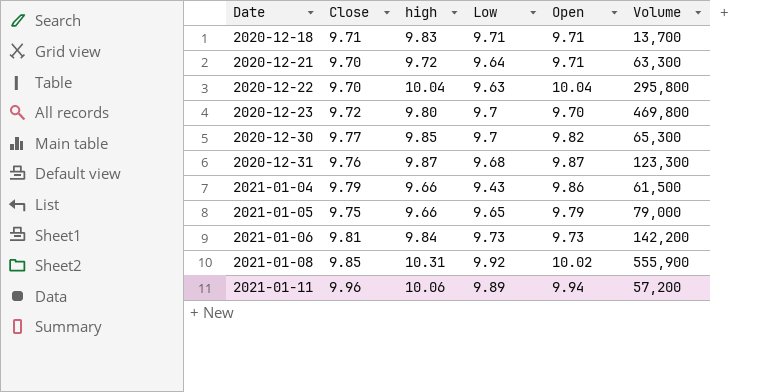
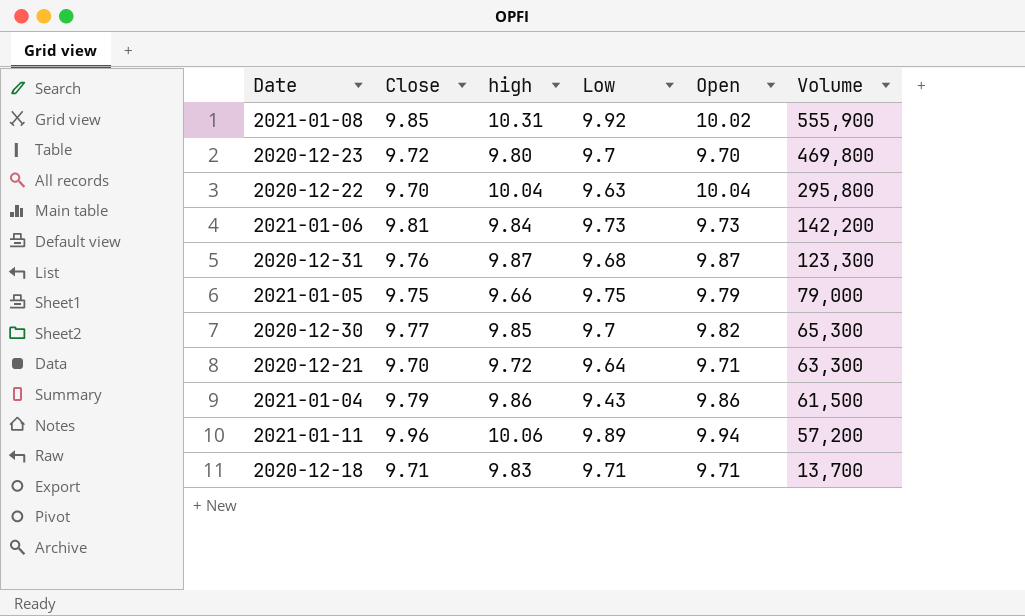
row order: Date ascending -> Volume descending
2021-01-05 | Low: 9.65 -> 9.75
2021-01-04 | high: 9.66 -> 9.86

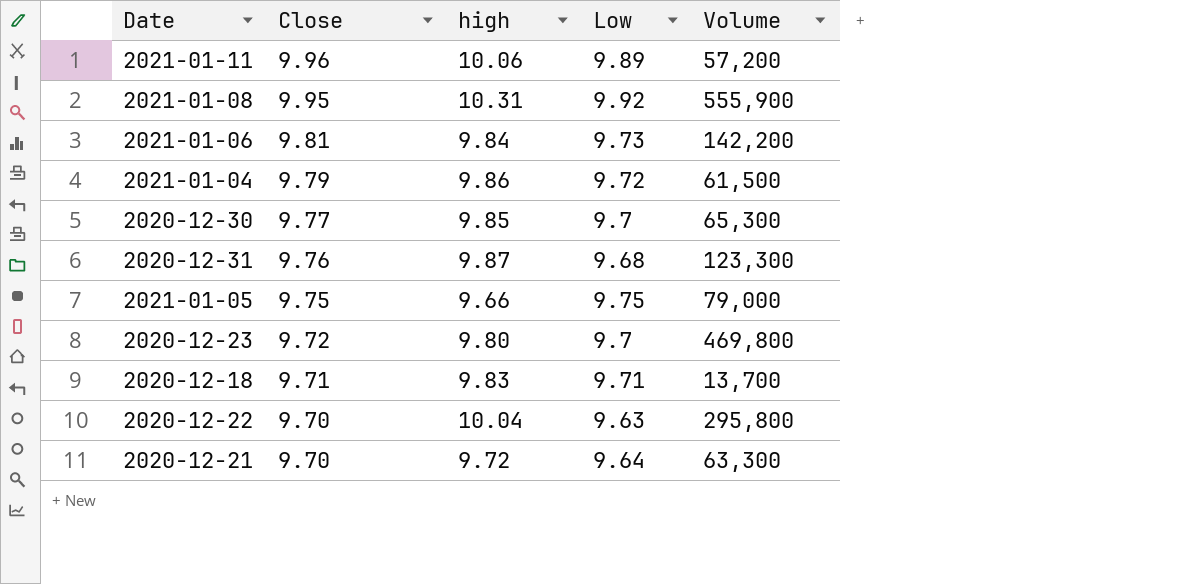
row order: Volume descending -> Close descending
column Open | position: 5 -> none
2021-01-08 | Close: 9.85 -> 9.95
2021-01-04 | Low: 9.43 -> 9.72

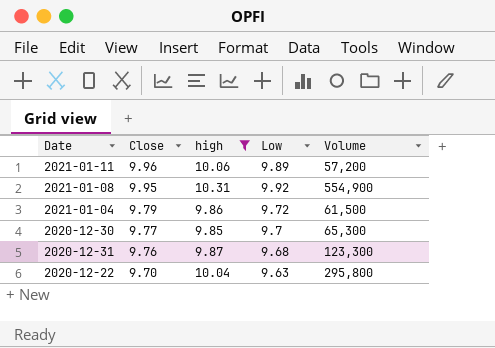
filter: none -> high >= 9.85
2021-01-08 | Volume: 555,900 -> 554,900

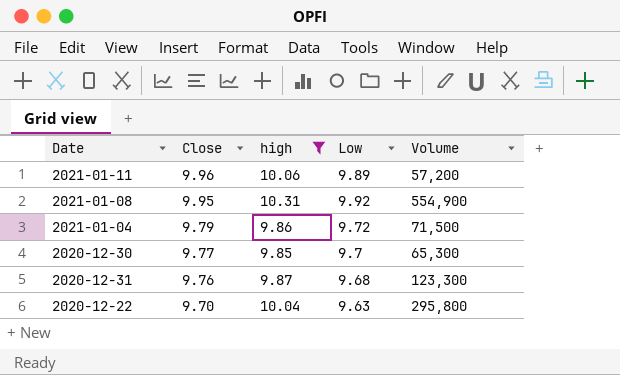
2021-01-04 | Volume: 61,500 -> 71,500

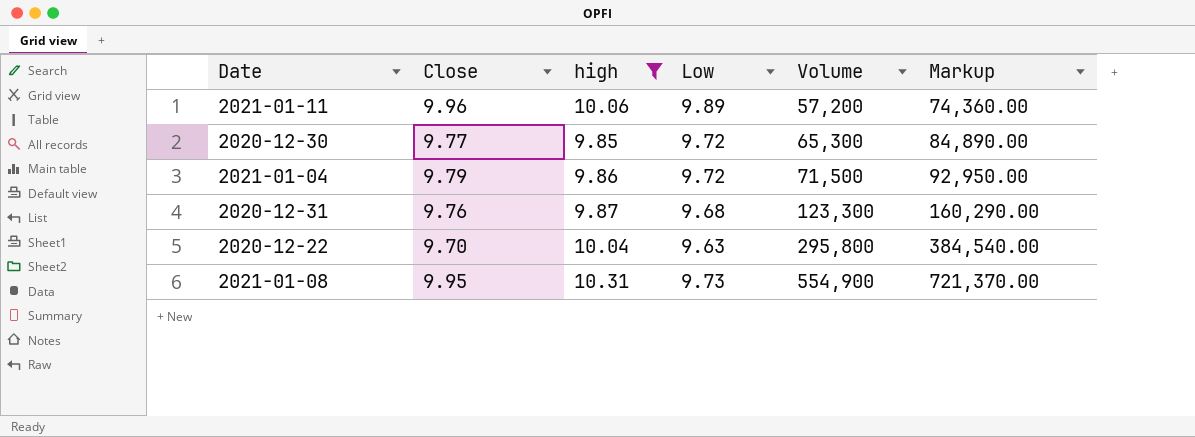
row order: Close descending -> Volume ascending
column Markup | formula: none -> [Volume] * 1.3
2020-12-30 | Low: 9.7 -> 9.72
2021-01-08 | Low: 9.92 -> 9.73

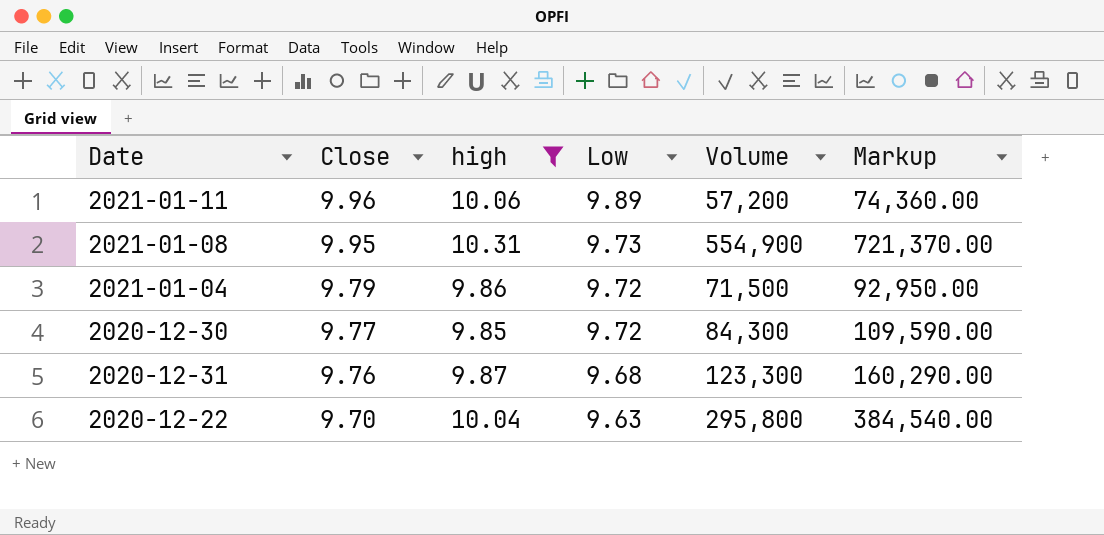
row order: Volume ascending -> Close descending
2020-12-30 | Volume: 65,300 -> 84,300
2020-12-30 | Markup: 84,890.00 -> 109,590.00

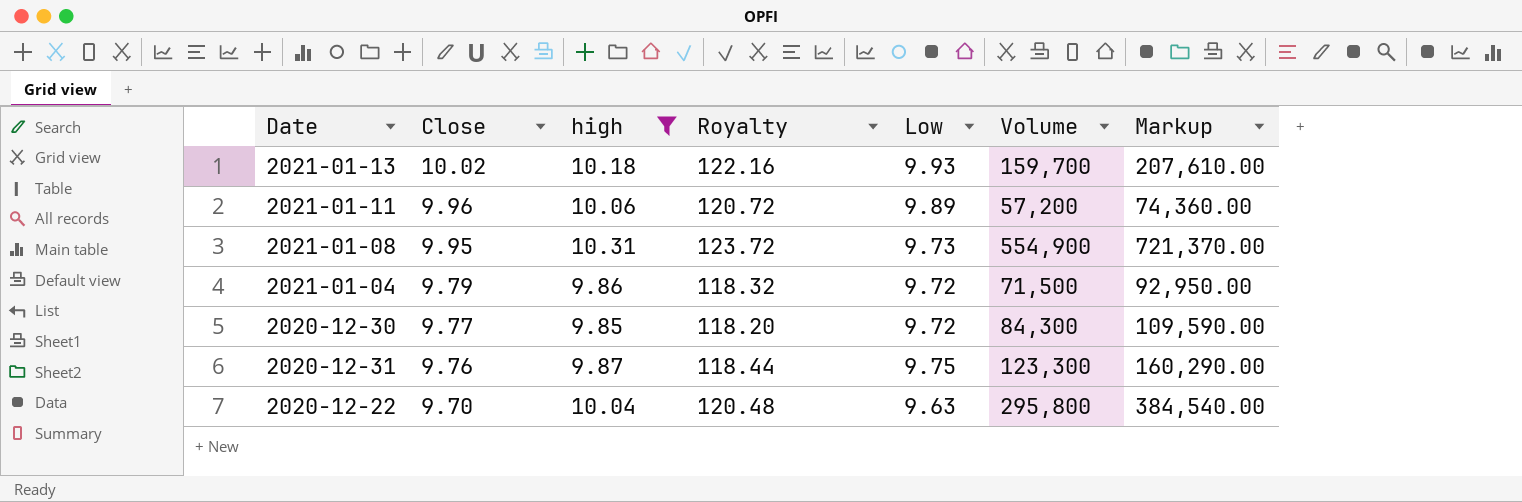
column Royalty | formula: none -> [high] * 12
row 2021-01-13: none -> 10.02 | 10.18 | 122.16 | 9.93 | 159,700 | 207,610.00
2020-12-31 | Low: 9.68 -> 9.75

